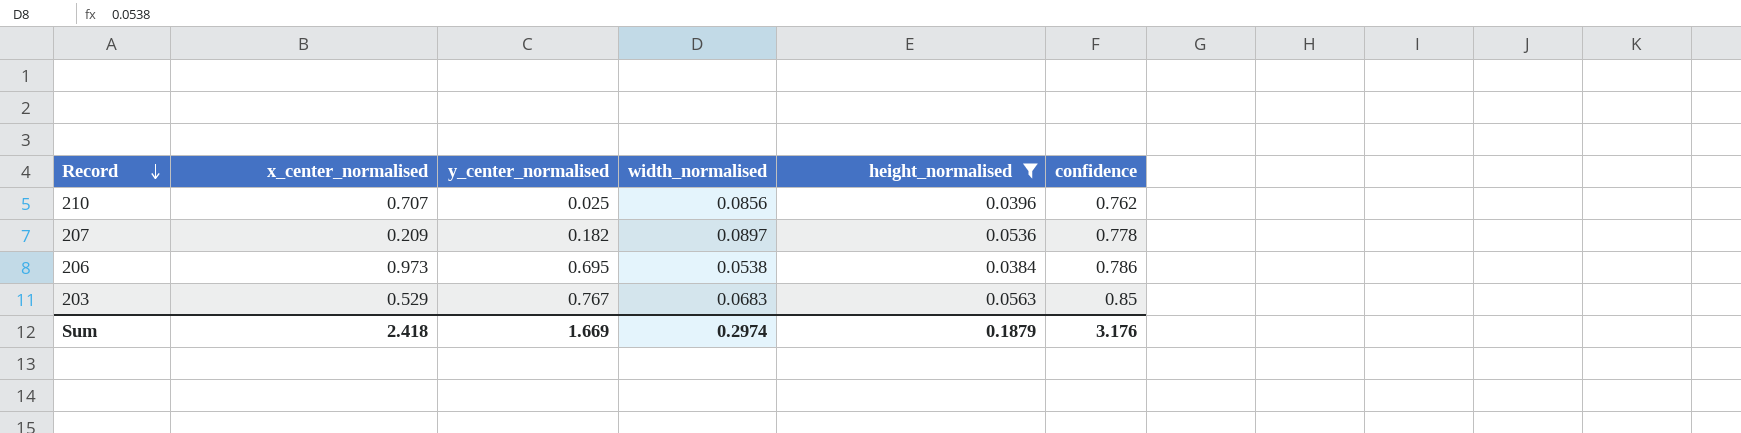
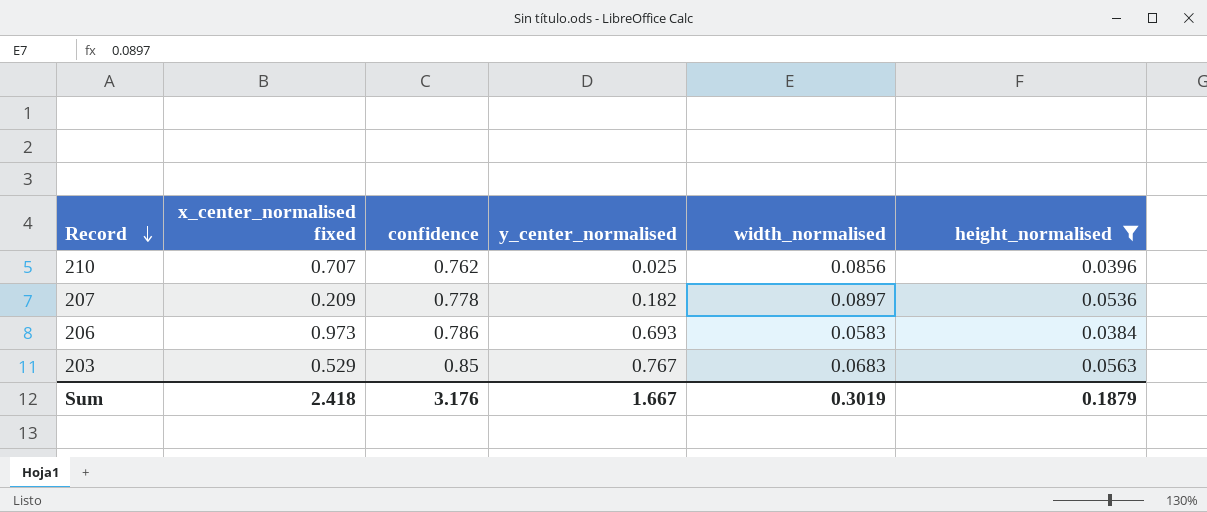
column name: x_center_normalised -> x_center_normalised fixed
column confidence | position: 6 -> 3
206 | y_center_normalised: 0.695 -> 0.693
206 | width_normalised: 0.0538 -> 0.0583
Sum | y_center_normalised: 1.669 -> 1.667
Sum | width_normalised: 0.2974 -> 0.3019

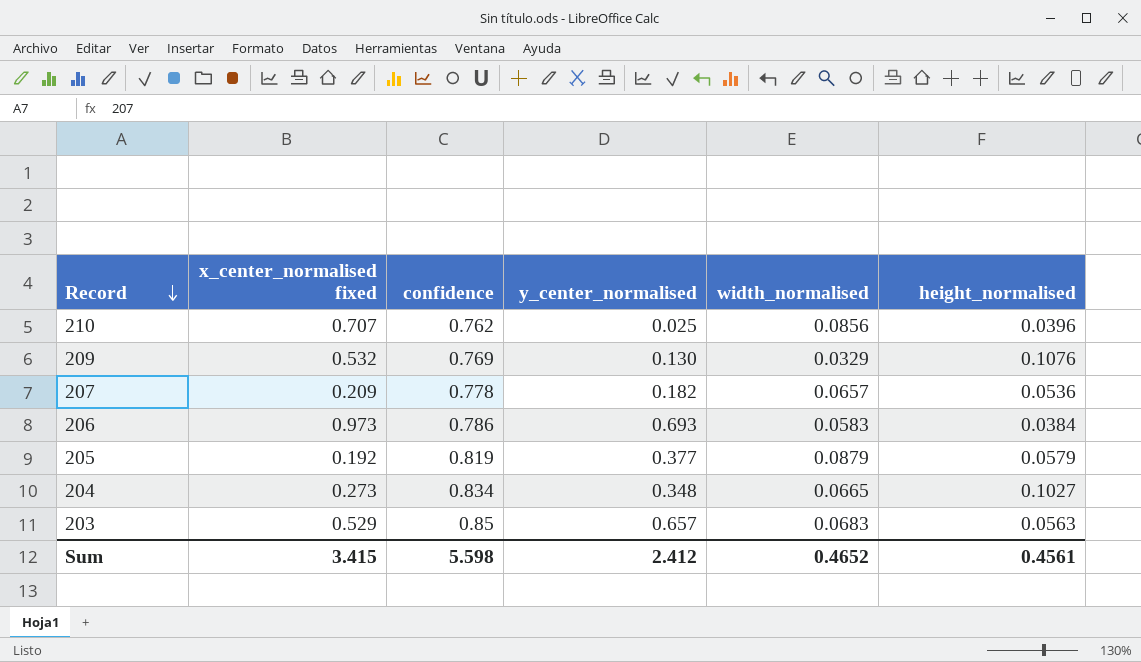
filter: height_normalised <= 0.0563 -> none
207 | width_normalised: 0.0897 -> 0.0657
203 | y_center_normalised: 0.767 -> 0.657
Sum | x_center_normalised fixed: 2.418 -> 3.415
Sum | confidence: 3.176 -> 5.598
Sum | y_center_normalised: 1.667 -> 2.412
Sum | width_normalised: 0.3019 -> 0.4652
Sum | height_normalised: 0.1879 -> 0.4561

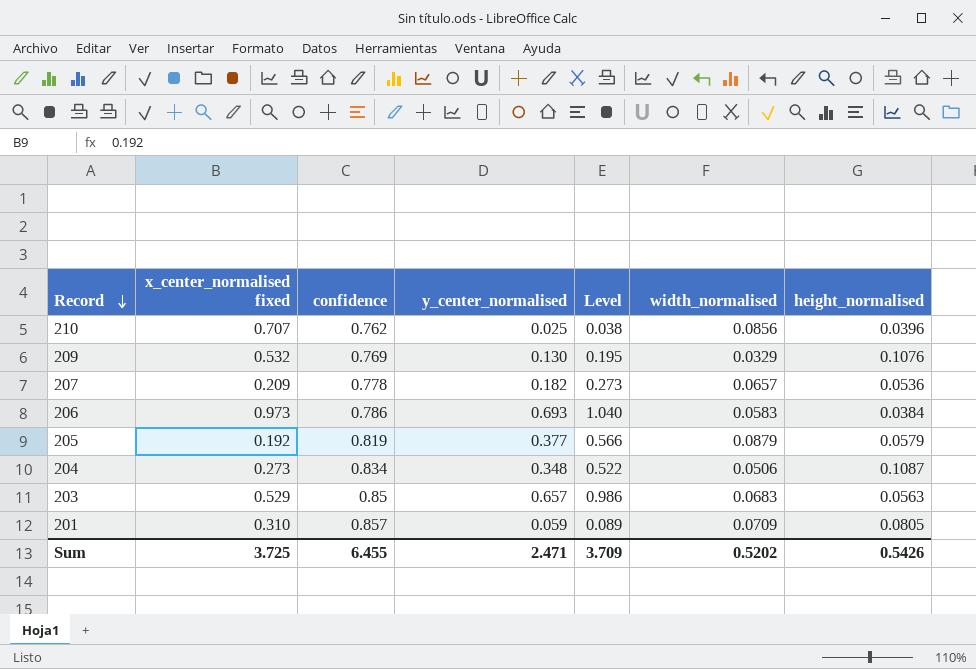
column Level | formula: none -> [y_center_normalised] * 1.5
204 | width_normalised: 0.0665 -> 0.0506
204 | height_normalised: 0.1027 -> 0.1087
row 201: none -> 0.310 | 0.857 | 0.059 | 0.089 | 0.0709 | 0.0805
Sum | x_center_normalised fixed: 3.415 -> 3.725
Sum | confidence: 5.598 -> 6.455
Sum | y_center_normalised: 2.412 -> 2.471
Sum | width_normalised: 0.4652 -> 0.5202
Sum | height_normalised: 0.4561 -> 0.5426

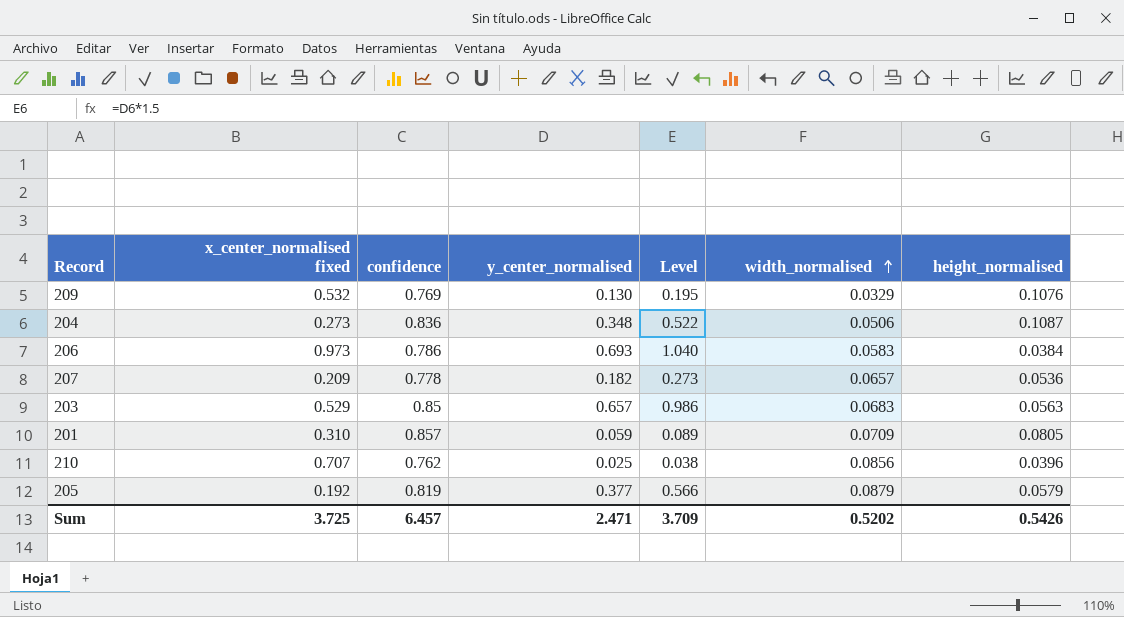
row order: Record descending -> width_normalised ascending
204 | confidence: 0.834 -> 0.836
Sum | confidence: 6.455 -> 6.457

